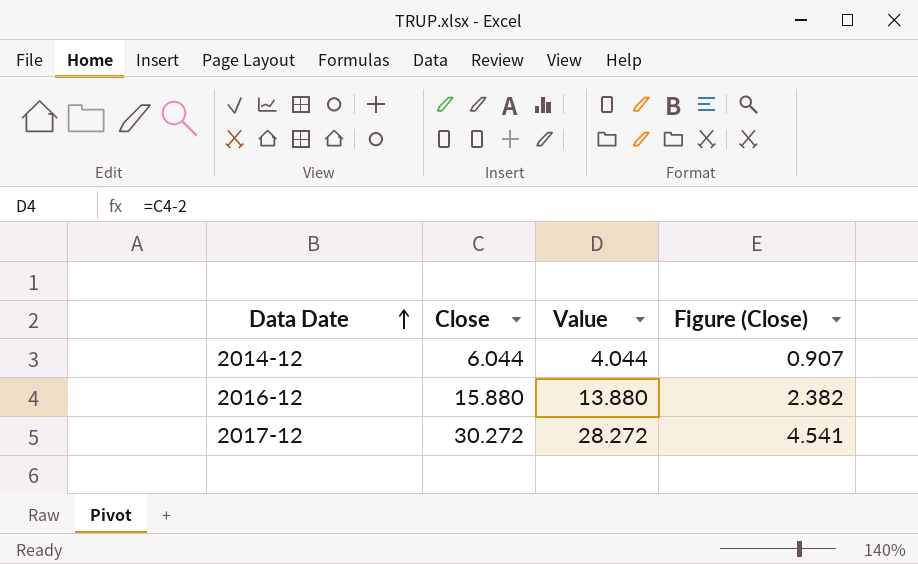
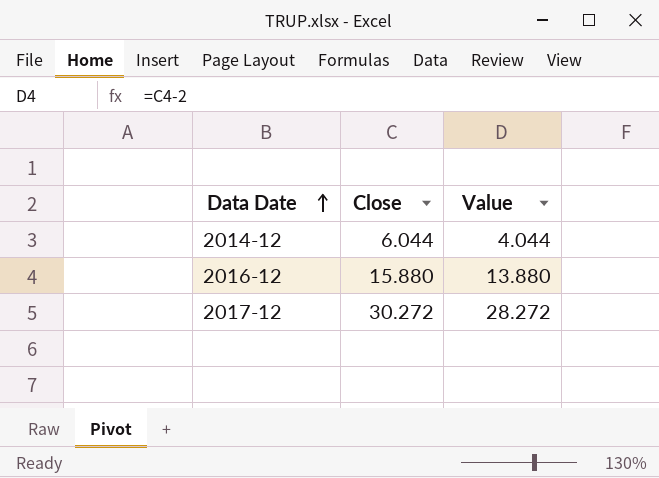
column Figure (Close) | formula: [Close] * 0.15 -> none

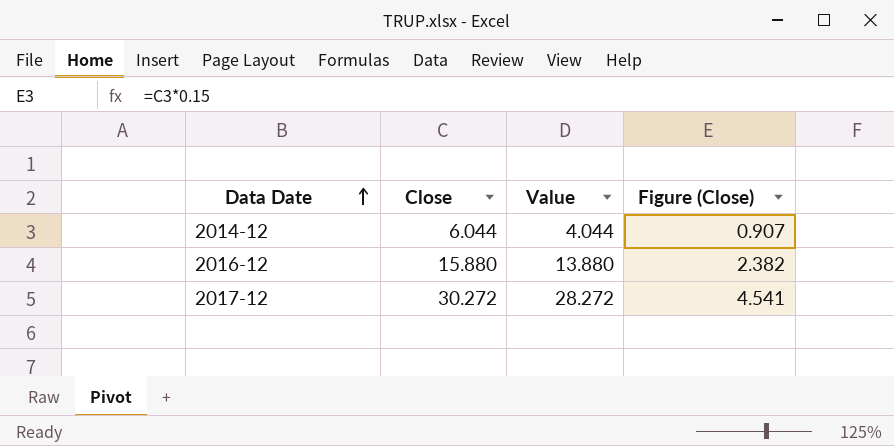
column Figure (Close) | formula: none -> [Close] * 0.15

